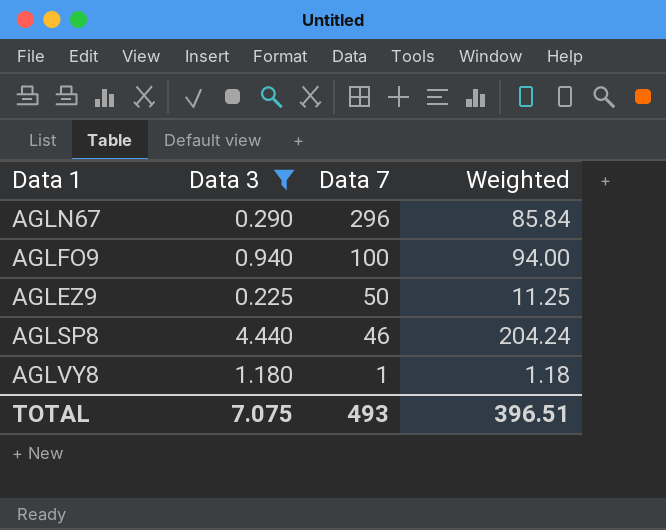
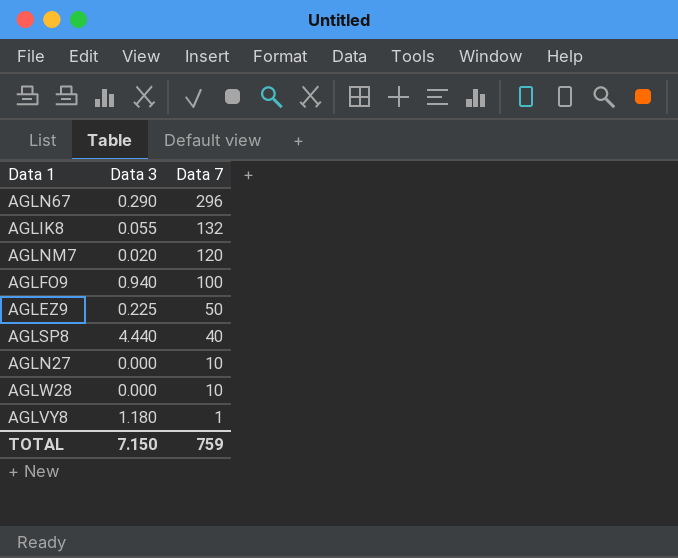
filter: Data 3 >= 0.225 -> none
column Weighted | formula: [Data 3] * [Data 7] -> none
AGLSP8 | Data 7: 46 -> 40
TOTAL | Data 3: 7.075 -> 7.150
TOTAL | Data 7: 493 -> 759

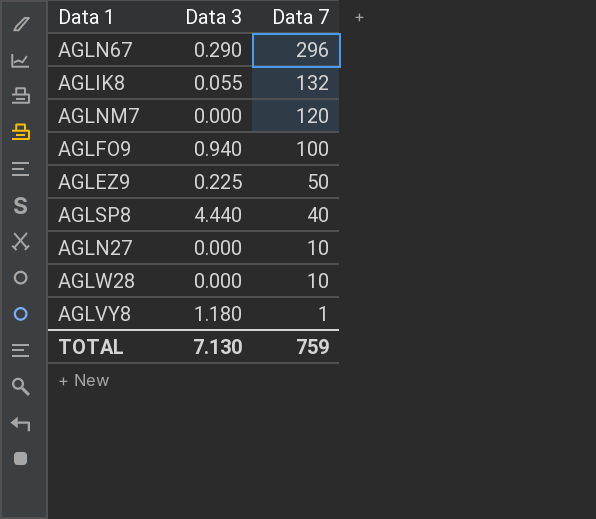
AGLNM7 | Data 3: 0.020 -> 0.000
TOTAL | Data 3: 7.150 -> 7.130

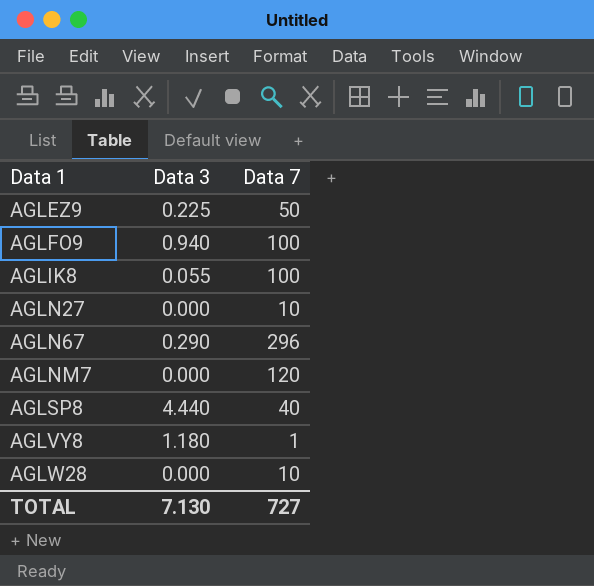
row order: Data 7 descending -> Data 1 ascending
AGLIK8 | Data 7: 132 -> 100
TOTAL | Data 7: 759 -> 727

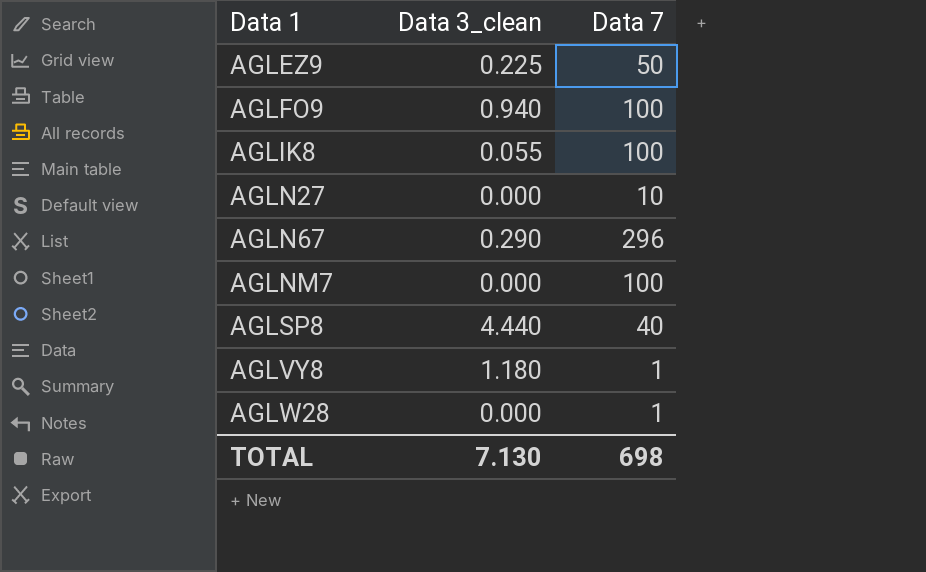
column name: Data 3 -> Data 3_clean
AGLNM7 | Data 7: 120 -> 100
AGLW28 | Data 7: 10 -> 1
TOTAL | Data 7: 727 -> 698

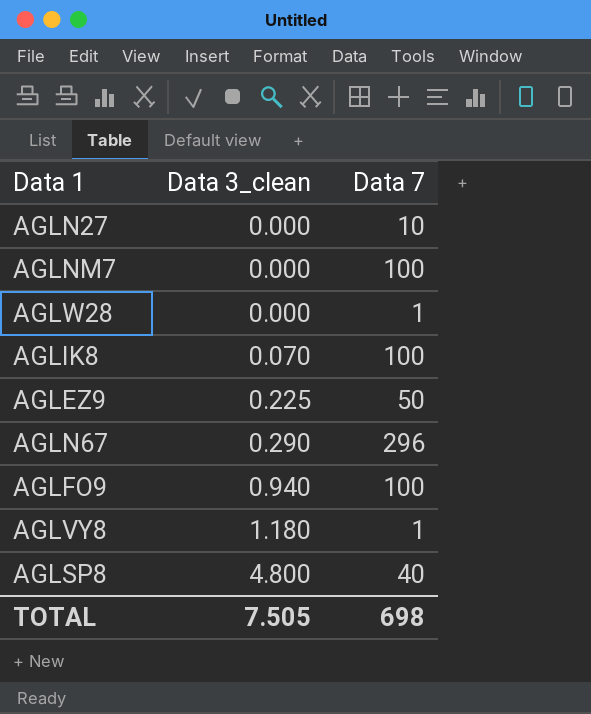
row order: Data 1 ascending -> Data 3_clean ascending
AGLIK8 | Data 3_clean: 0.055 -> 0.070
AGLSP8 | Data 3_clean: 4.440 -> 4.800
TOTAL | Data 3_clean: 7.130 -> 7.505

